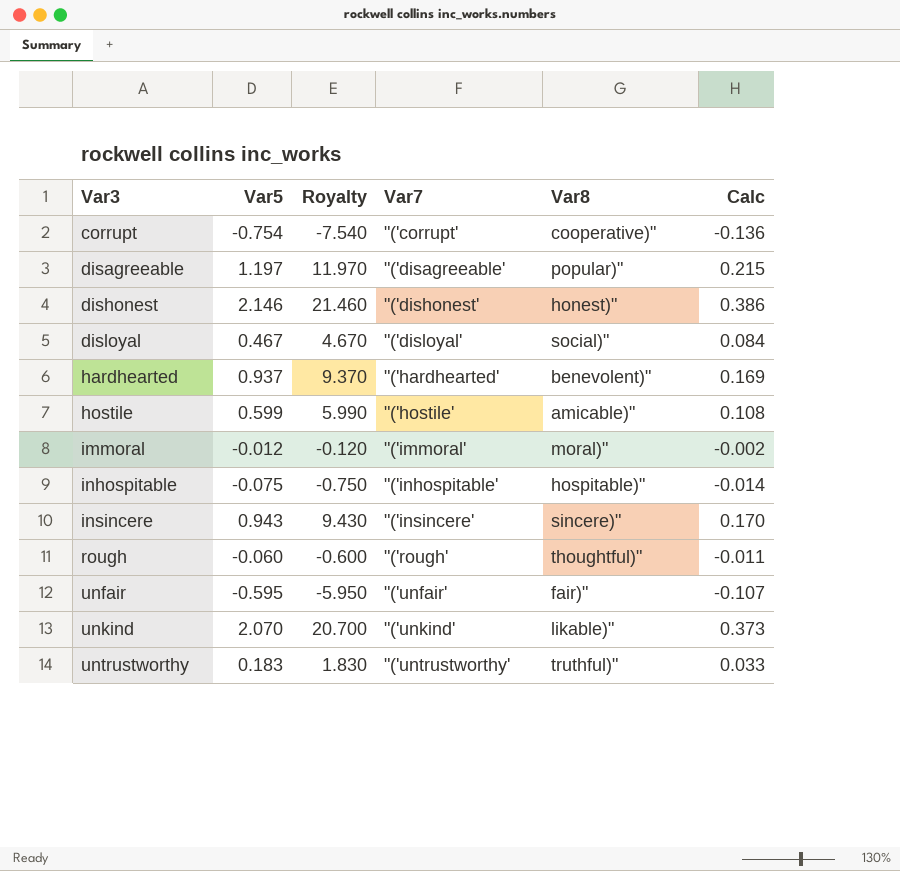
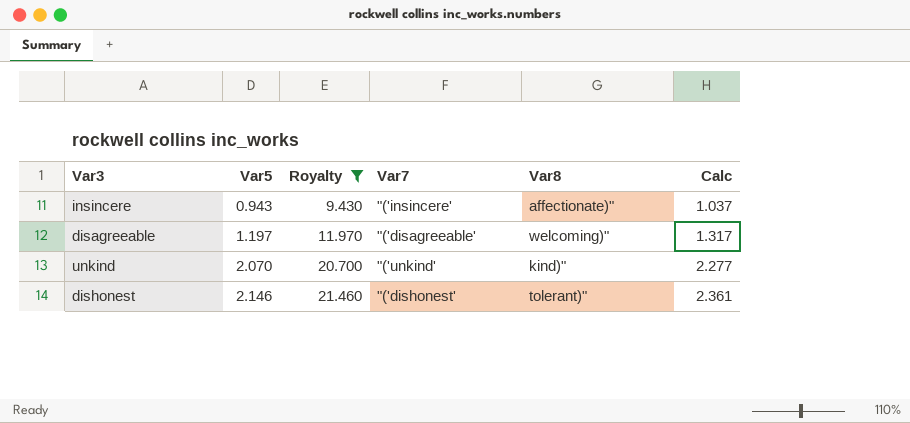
filter: none -> Royalty >= 9.430
row order: Var3 ascending -> Var5 ascending
column Calc | formula: [Var5] * 0.18 -> [Var5] * 1.1
insincere | Var8: sincere)" -> affectionate)"
disagreeable | Var8: popular)" -> welcoming)"
unkind | Var8: likable)" -> kind)"
dishonest | Var8: honest)" -> tolerant)"

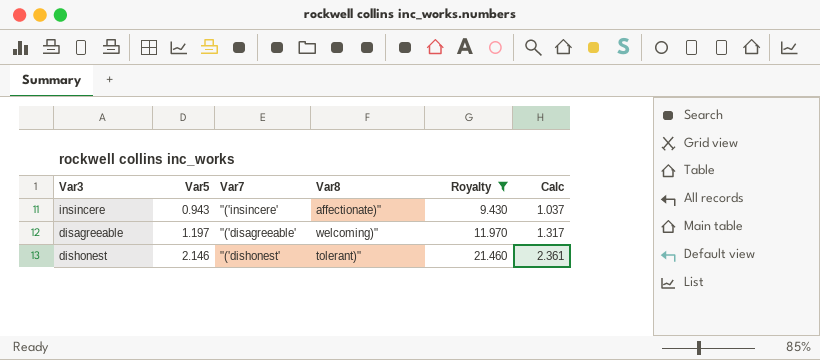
column Royalty | position: 3 -> 5
row unkind: 2.070 | 20.700 | "('unkind' | kind)" | 2.277 -> none

